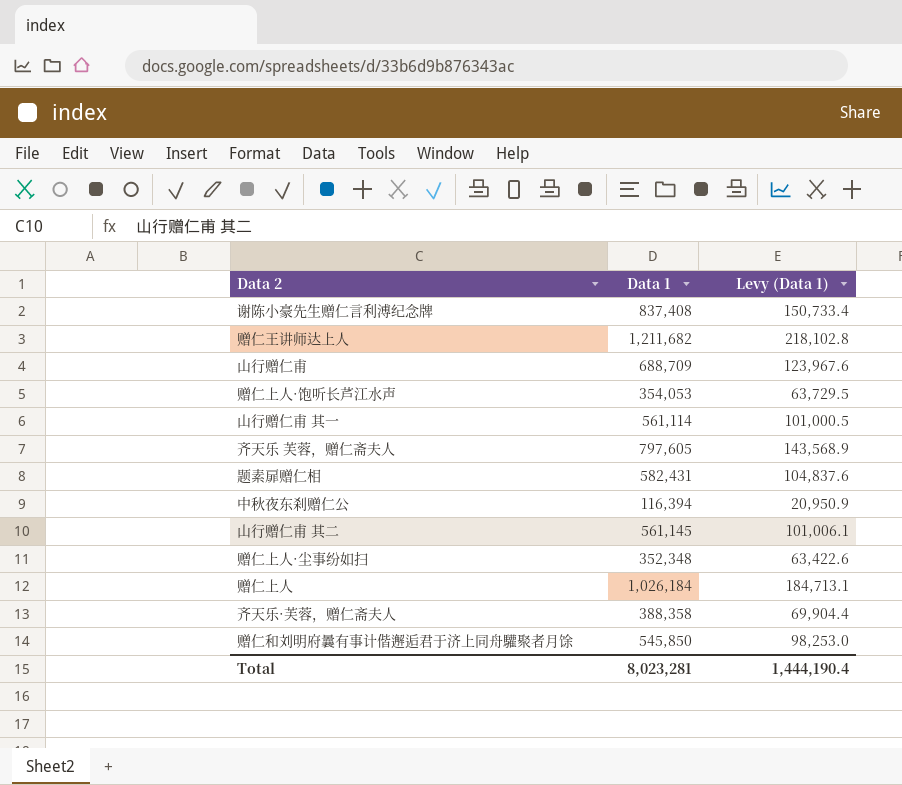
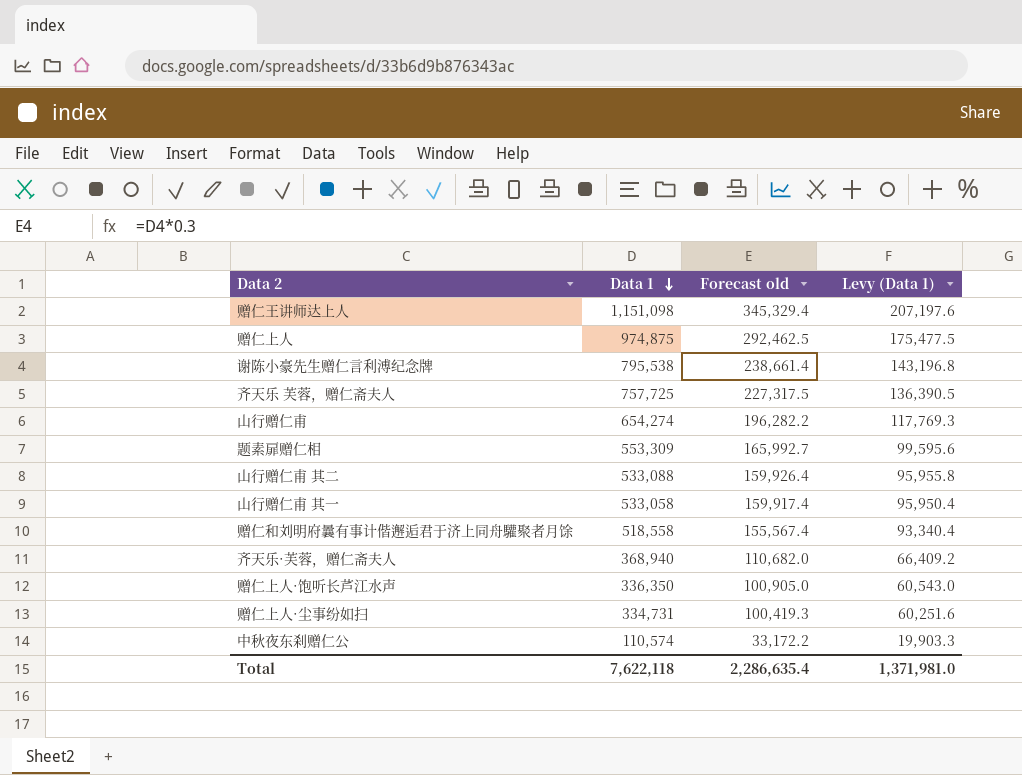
row order: none -> Data 1 descending
column Forecast old | formula: none -> [Data 1] * 0.3
赠仁王讲师达上人 | Data 1: 1,211,682 -> 1,151,098
赠仁王讲师达上人 | Levy (Data 1): 218,102.8 -> 207,197.6
赠仁上人 | Data 1: 1,026,184 -> 974,875
赠仁上人 | Levy (Data 1): 184,713.1 -> 175,477.5
谢陈小豪先生赠仁言利溥纪念牌 | Data 1: 837,408 -> 795,538
谢陈小豪先生赠仁言利溥纪念牌 | Levy (Data 1): 150,733.4 -> 143,196.8
齐天乐 芙蓉，赠仁斋夫人 | Data 1: 797,605 -> 757,725
齐天乐 芙蓉，赠仁斋夫人 | Levy (Data 1): 143,568.9 -> 136,390.5
山行赠仁甫 | Data 1: 688,709 -> 654,274
山行赠仁甫 | Levy (Data 1): 123,967.6 -> 117,769.3
题素扉赠仁相 | Data 1: 582,431 -> 553,309
题素扉赠仁相 | Levy (Data 1): 104,837.6 -> 99,595.6
山行赠仁甫 其二 | Data 1: 561,145 -> 533,088
山行赠仁甫 其二 | Levy (Data 1): 101,006.1 -> 95,955.8
山行赠仁甫 其一 | Data 1: 561,114 -> 533,058
山行赠仁甫 其一 | Levy (Data 1): 101,000.5 -> 95,950.4
赠仁和刘明府曩有事计偕邂逅君于济上同舟驩聚者月馀 | Data 1: 545,850 -> 518,558
赠仁和刘明府曩有事计偕邂逅君于济上同舟驩聚者月馀 | Levy (Data 1): 98,253.0 -> 93,340.4
齐天乐·芙蓉，赠仁斋夫人 | Data 1: 388,358 -> 368,940
齐天乐·芙蓉，赠仁斋夫人 | Levy (Data 1): 69,904.4 -> 66,409.2
赠仁上人·饱听长芦江水声 | Data 1: 354,053 -> 336,350
赠仁上人·饱听长芦江水声 | Levy (Data 1): 63,729.5 -> 60,543.0
赠仁上人·尘事纷如扫 | Data 1: 352,348 -> 334,731
赠仁上人·尘事纷如扫 | Levy (Data 1): 63,422.6 -> 60,251.6
中秋夜东刹赠仁公 | Data 1: 116,394 -> 110,574
中秋夜东刹赠仁公 | Levy (Data 1): 20,950.9 -> 19,903.3
Total | Data 1: 8,023,281 -> 7,622,118
Total | Levy (Data 1): 1,444,190.4 -> 1,371,981.0

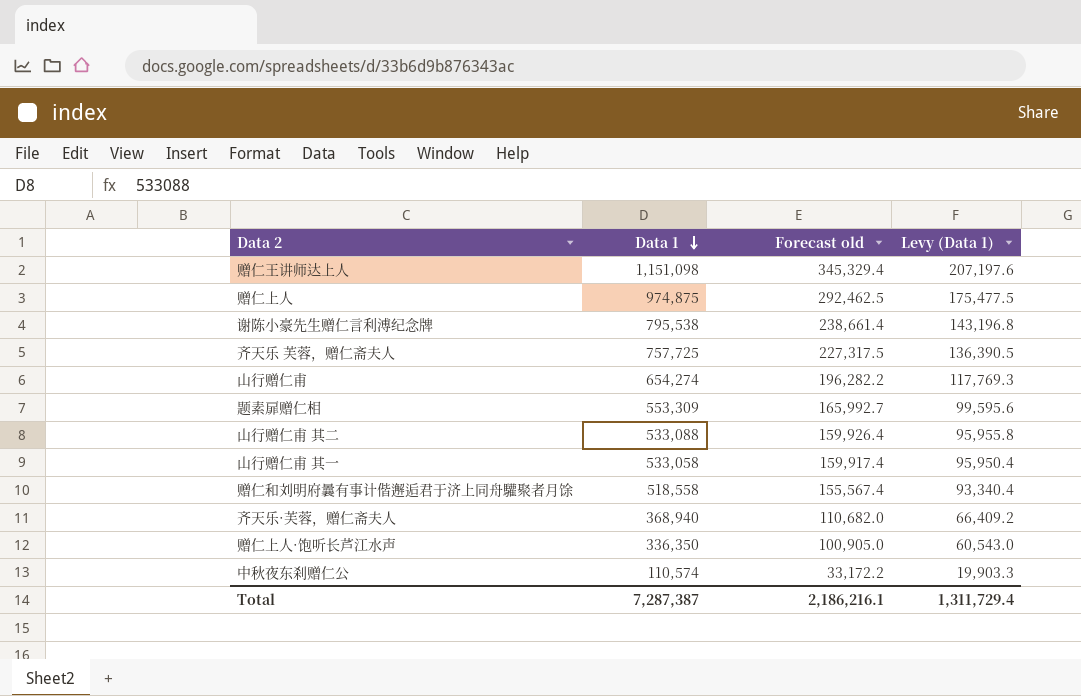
row 赠仁上人·尘事纷如扫: 334,731 | 100,419.3 | 60,251.6 -> none
Total | Data 1: 7,622,118 -> 7,287,387
Total | Forecast old: 2,286,635.4 -> 2,186,216.1
Total | Levy (Data 1): 1,371,981.0 -> 1,311,729.4

